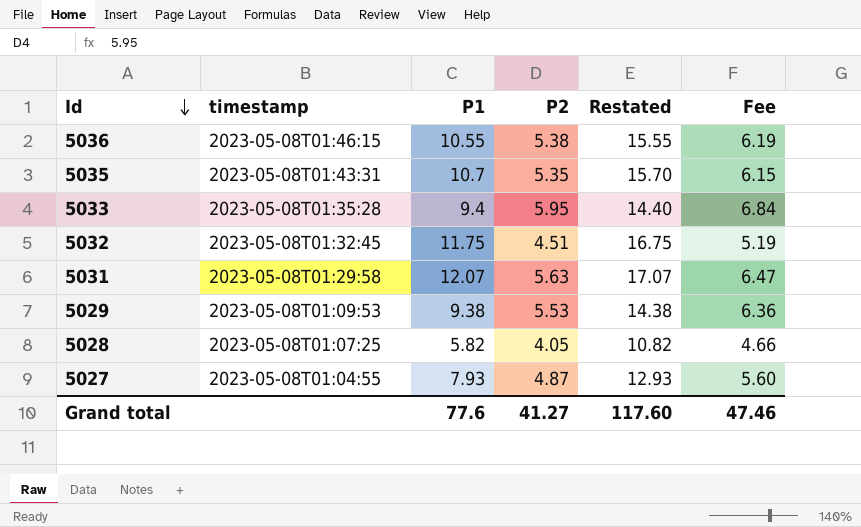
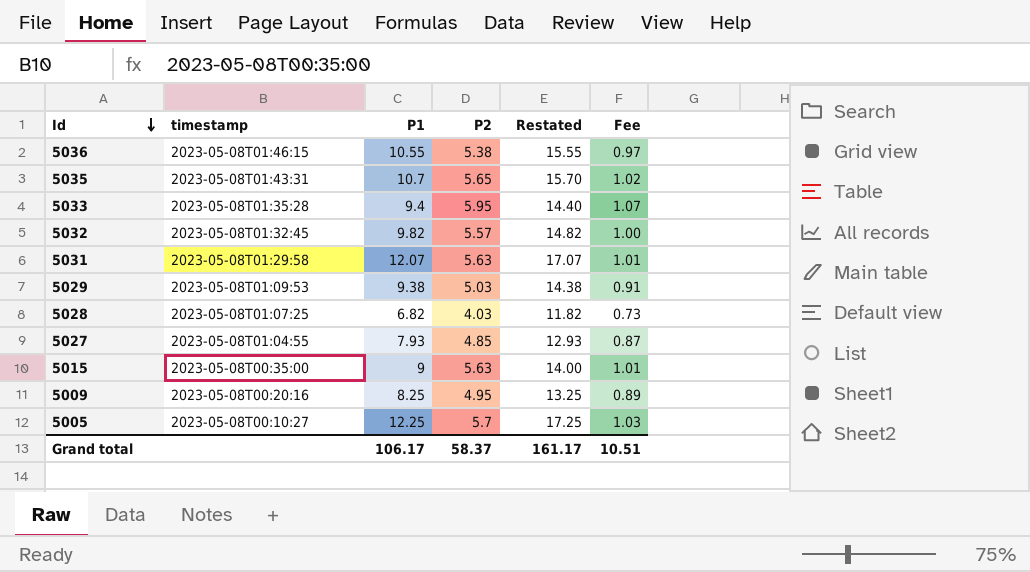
column Fee | formula: [P2] * 1.15 -> [P2] * 0.18
5035 | P2: 5.35 -> 5.65
5032 | P1: 11.75 -> 9.82
5032 | P2: 4.51 -> 5.57
5032 | Restated: 16.75 -> 14.82
5029 | P2: 5.53 -> 5.03
5028 | P1: 5.82 -> 6.82
5028 | P2: 4.05 -> 4.03
5028 | Restated: 10.82 -> 11.82
5027 | P2: 4.87 -> 4.85
row 5015: none -> 2023-05-08T00:35:00 | 9 | 5.63 | 14.00 | 1.01
row 5009: none -> 2023-05-08T00:20:16 | 8.25 | 4.95 | 13.25 | 0.89
row 5005: none -> 2023-05-08T00:10:27 | 12.25 | 5.7 | 17.25 | 1.03
Grand total | P1: 77.6 -> 106.17
Grand total | P2: 41.27 -> 58.37
Grand total | Restated: 117.60 -> 161.17
Grand total | Fee: 47.46 -> 10.51

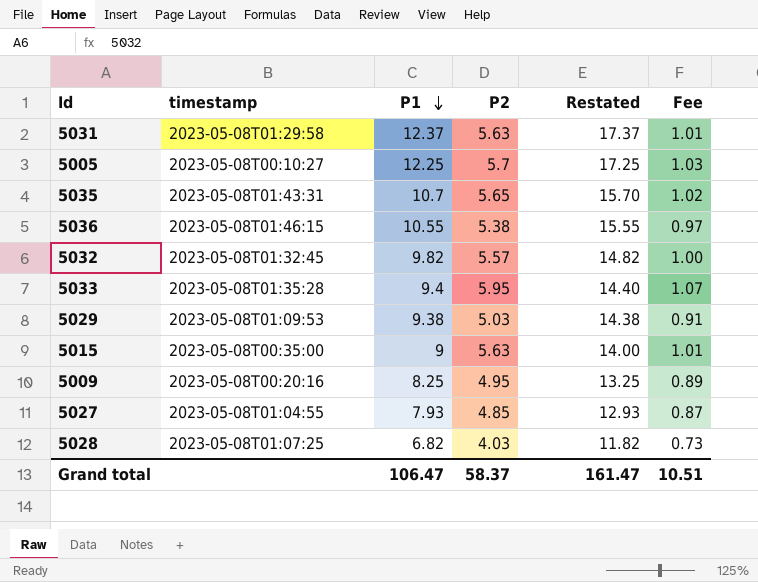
row order: Id descending -> P1 descending
5031 | P1: 12.07 -> 12.37
5031 | Restated: 17.07 -> 17.37
Grand total | P1: 106.17 -> 106.47
Grand total | Restated: 161.17 -> 161.47

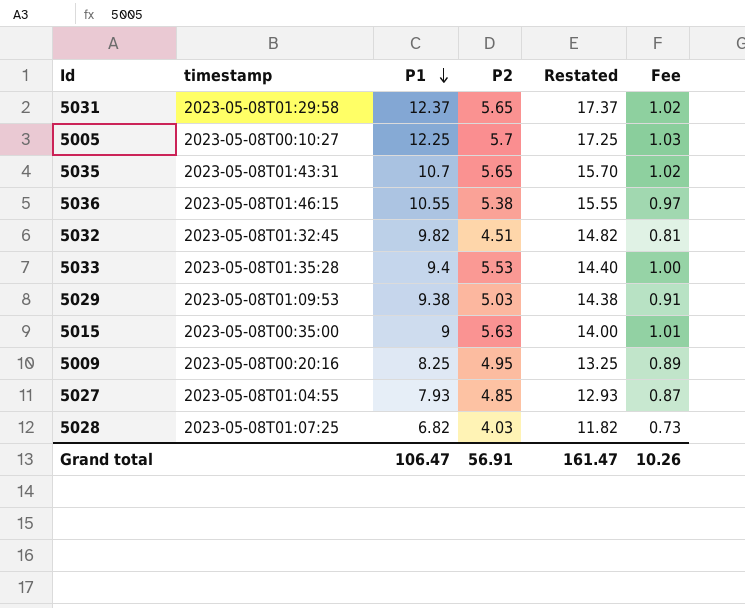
5031 | P2: 5.63 -> 5.65
5031 | Fee: 1.01 -> 1.02
5032 | P2: 5.57 -> 4.51
5032 | Fee: 1.00 -> 0.81
5033 | P2: 5.95 -> 5.53
5033 | Fee: 1.07 -> 1.00
Grand total | P2: 58.37 -> 56.91
Grand total | Fee: 10.51 -> 10.26

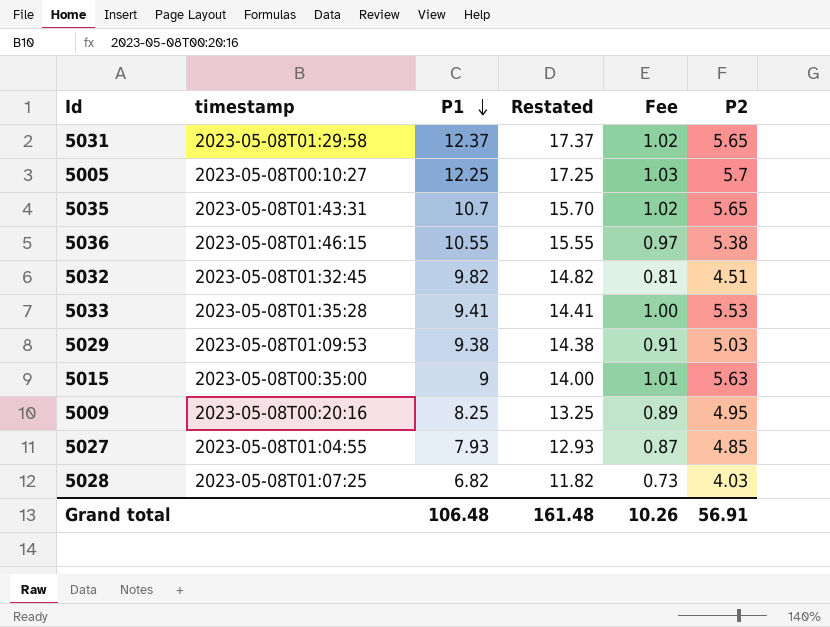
column P2 | position: 4 -> 6
5033 | P1: 9.4 -> 9.41
5033 | Restated: 14.40 -> 14.41
Grand total | P1: 106.47 -> 106.48
Grand total | Restated: 161.47 -> 161.48

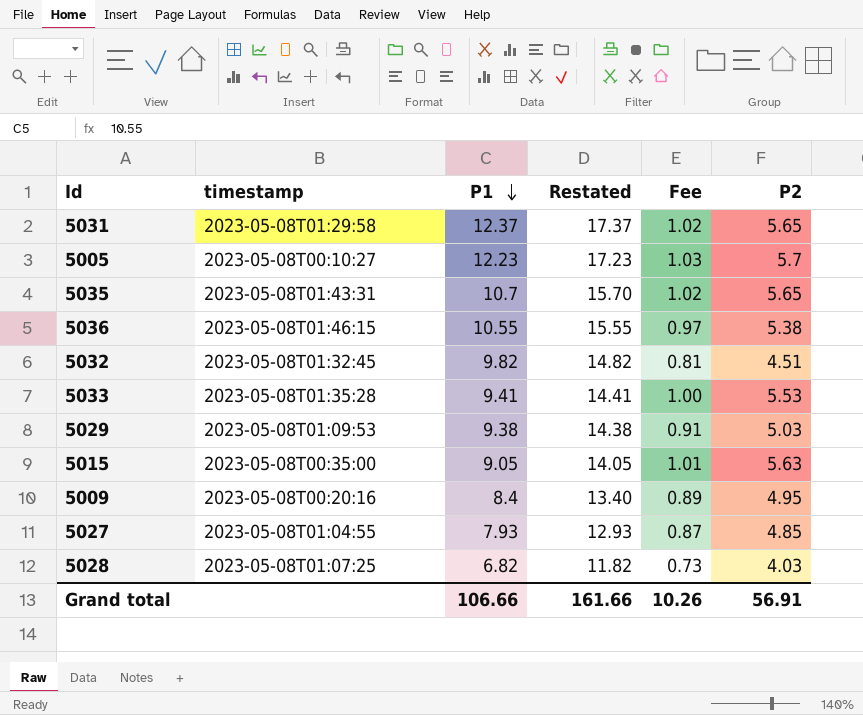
5005 | P1: 12.25 -> 12.23
5005 | Restated: 17.25 -> 17.23
5015 | P1: 9 -> 9.05
5015 | Restated: 14.00 -> 14.05
5009 | P1: 8.25 -> 8.4
5009 | Restated: 13.25 -> 13.40
Grand total | P1: 106.48 -> 106.66
Grand total | Restated: 161.48 -> 161.66

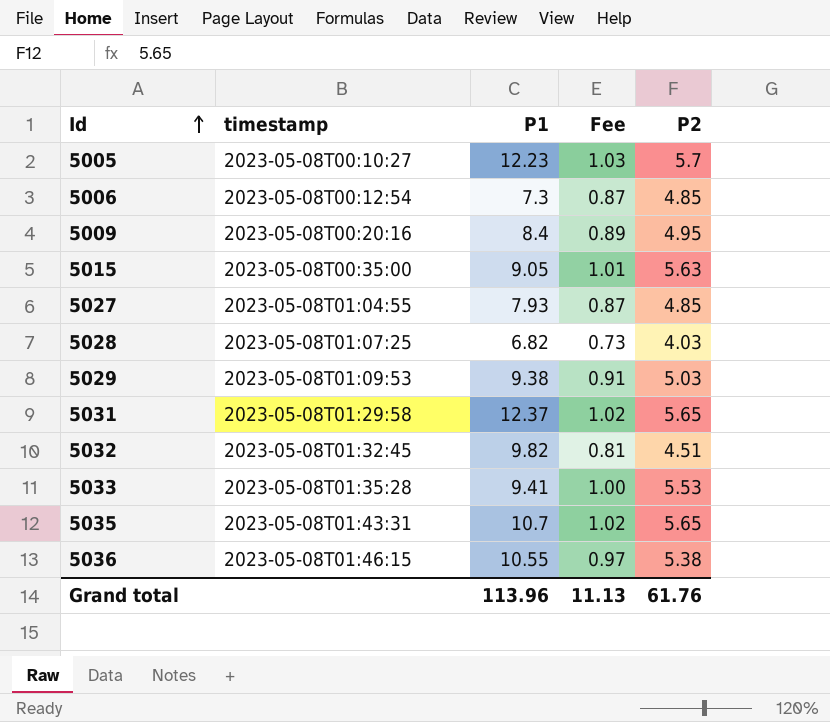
row order: P1 descending -> Id ascending
column Restated | formula: [P1] + 5 -> none
row 5006: none -> 2023-05-08T00:12:54 | 7.3 | 0.87 | 4.85
Grand total | P1: 106.66 -> 113.96
Grand total | Fee: 10.26 -> 11.13
Grand total | P2: 56.91 -> 61.76

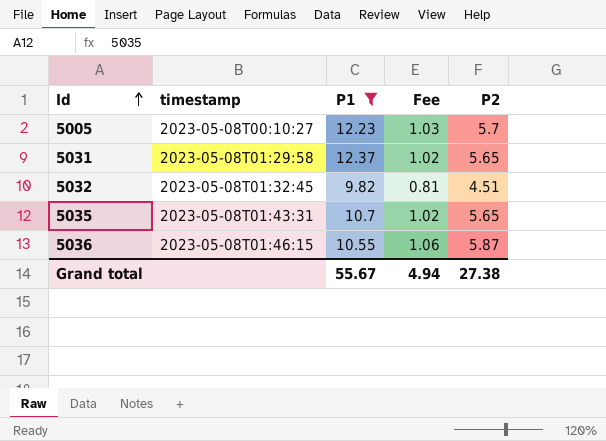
filter: none -> P1 >= 9.82
5036 | Fee: 0.97 -> 1.06
5036 | P2: 5.38 -> 5.87
Grand total | P1: 113.96 -> 55.67
Grand total | Fee: 11.13 -> 4.94
Grand total | P2: 61.76 -> 27.38

